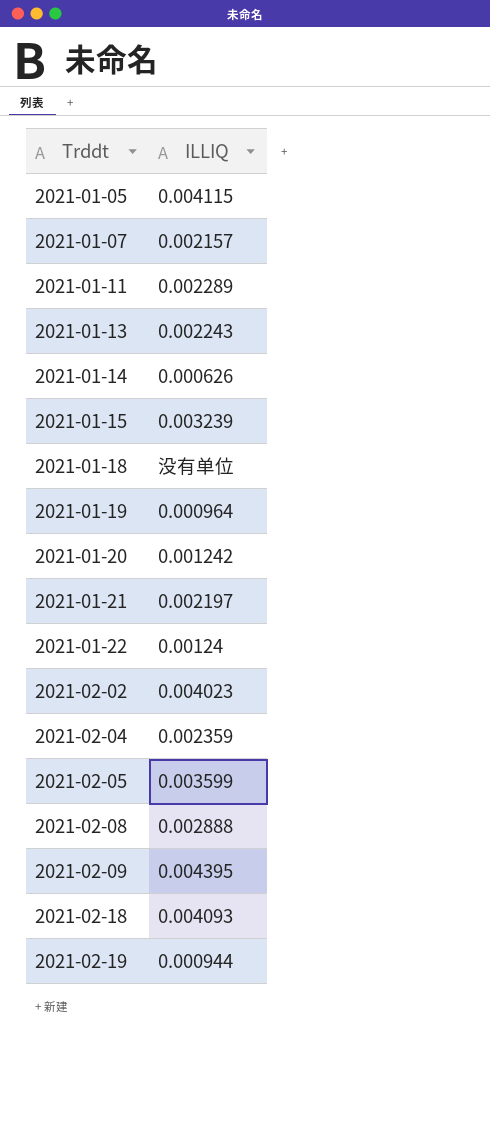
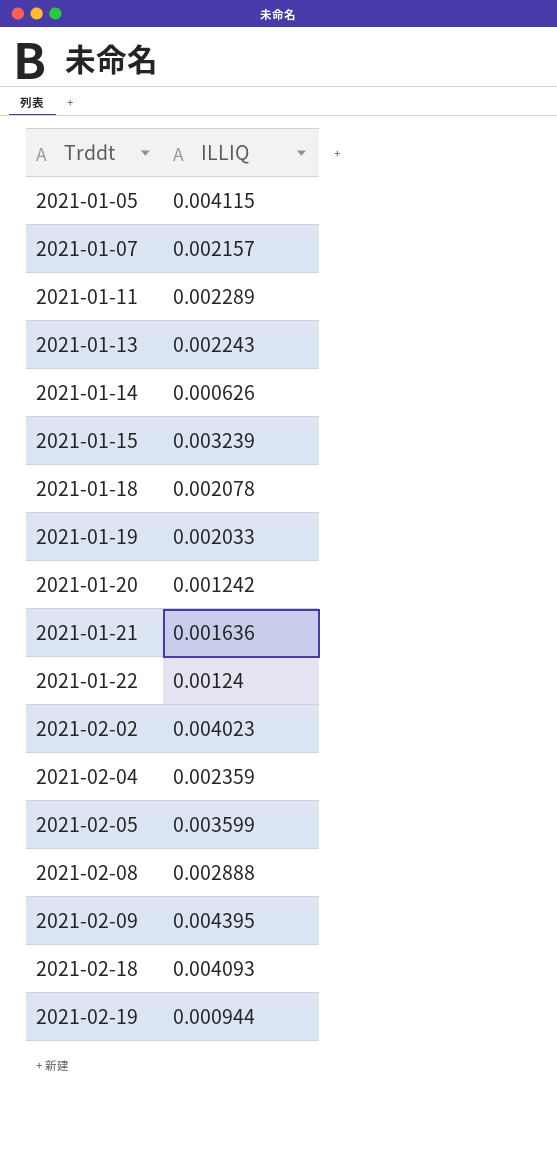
2021-01-18 | ILLIQ: 没有单位 -> 0.002078
2021-01-19 | ILLIQ: 0.000964 -> 0.002033
2021-01-21 | ILLIQ: 0.002197 -> 0.001636

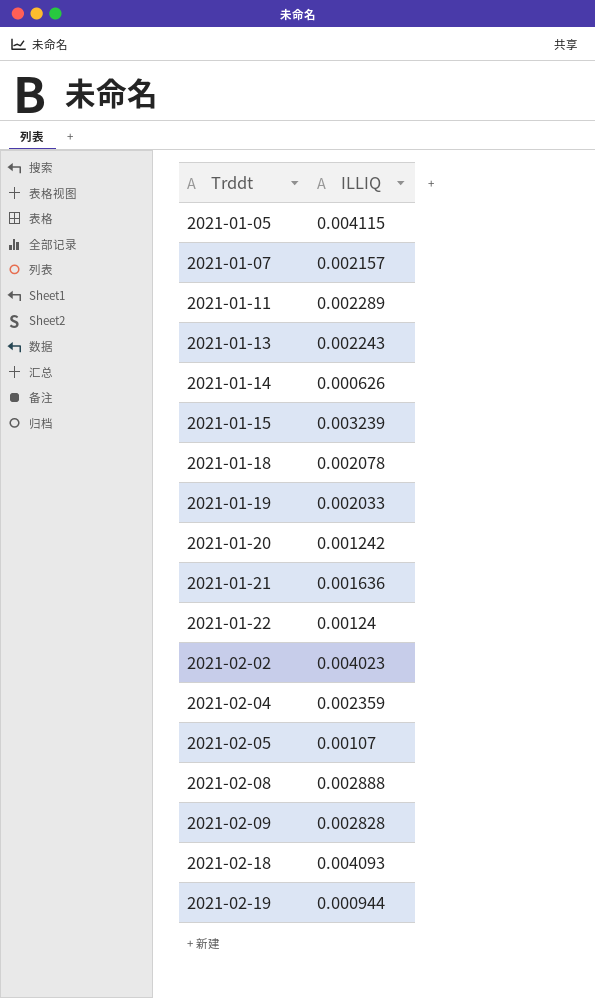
2021-02-05 | ILLIQ: 0.003599 -> 0.00107
2021-02-09 | ILLIQ: 0.004395 -> 0.002828

